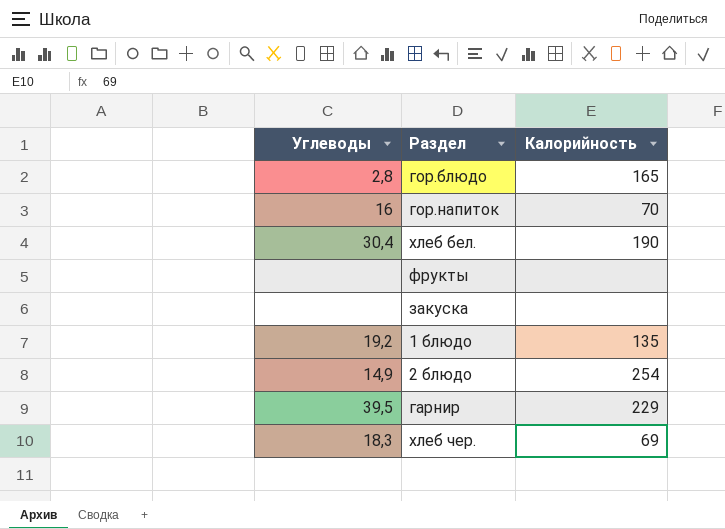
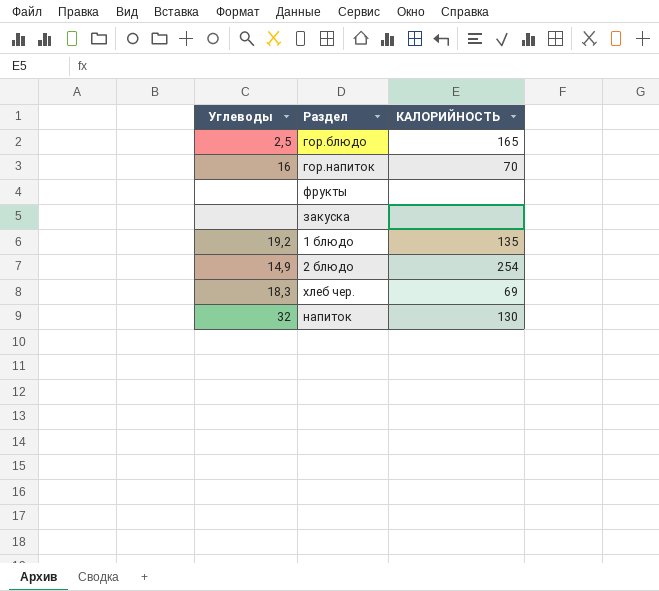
column name: Калорийность -> КАЛОРИЙНОСТЬ
row хлеб бел.: 30,4 | 190 -> none
row гарнир: 39,5 | 229 -> none
гор.блюдо | Углеводы: 2,8 -> 2,5
row напиток: none -> 32 | 130

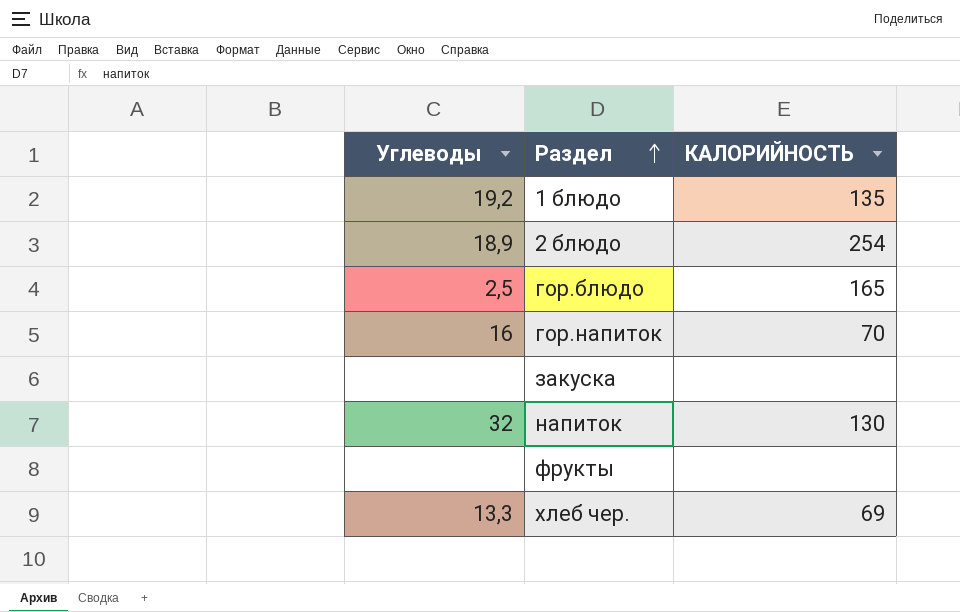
row order: none -> Раздел ascending
2 блюдо | Углеводы: 14,9 -> 18,9
хлеб чер. | Углеводы: 18,3 -> 13,3

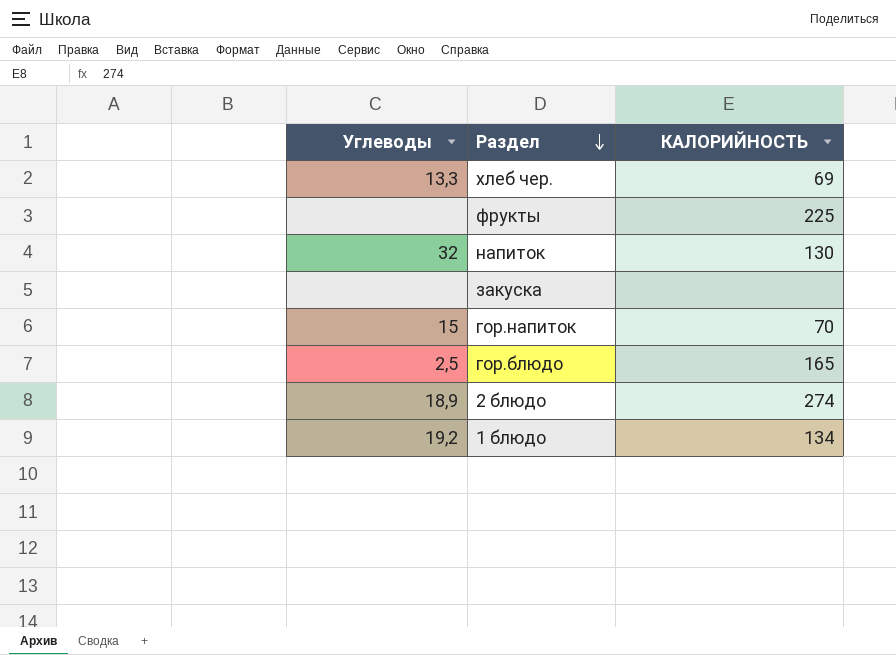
row order: Раздел ascending -> Раздел descending
фрукты | КАЛОРИЙНОСТЬ: none -> 225
гор.напиток | Углеводы: 16 -> 15
2 блюдо | КАЛОРИЙНОСТЬ: 254 -> 274
1 блюдо | КАЛОРИЙНОСТЬ: 135 -> 134

